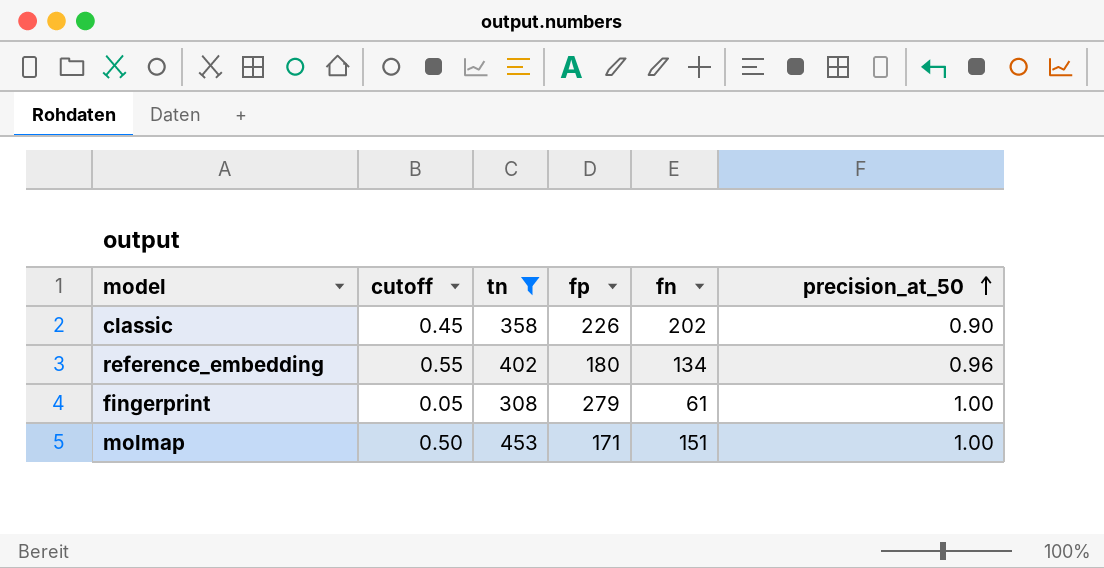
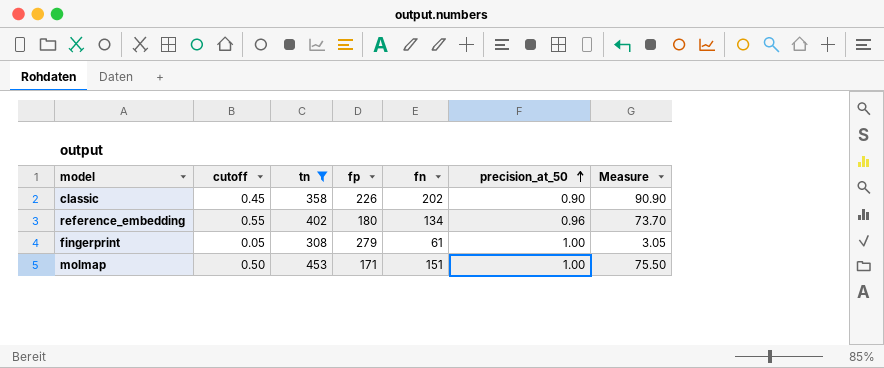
column Measure | formula: none -> [cutoff] * [fn]

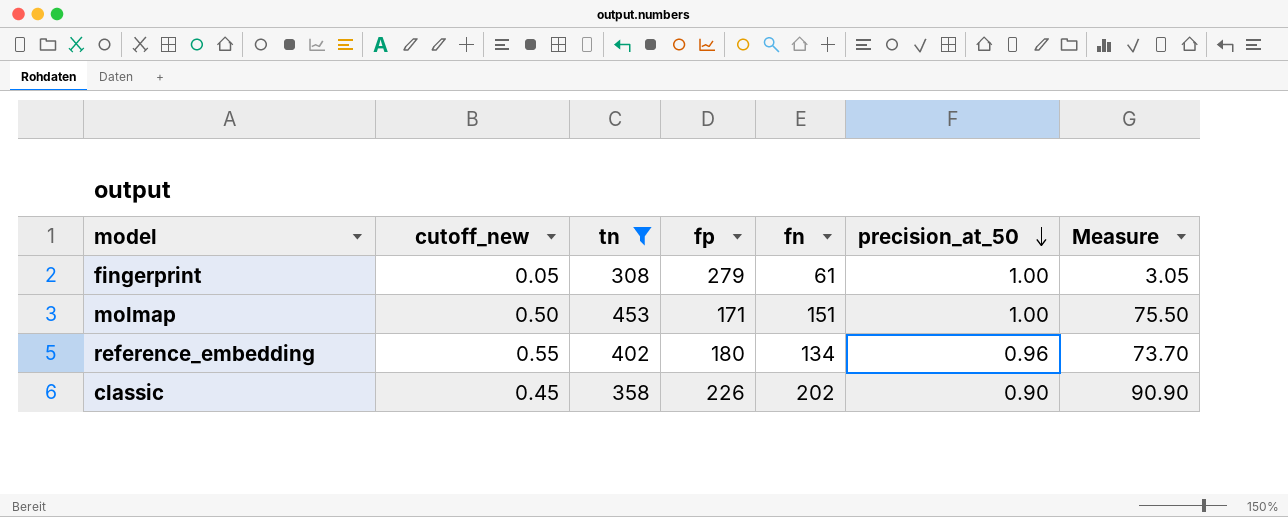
row order: precision_at_50 ascending -> precision_at_50 descending
column name: cutoff -> cutoff_new

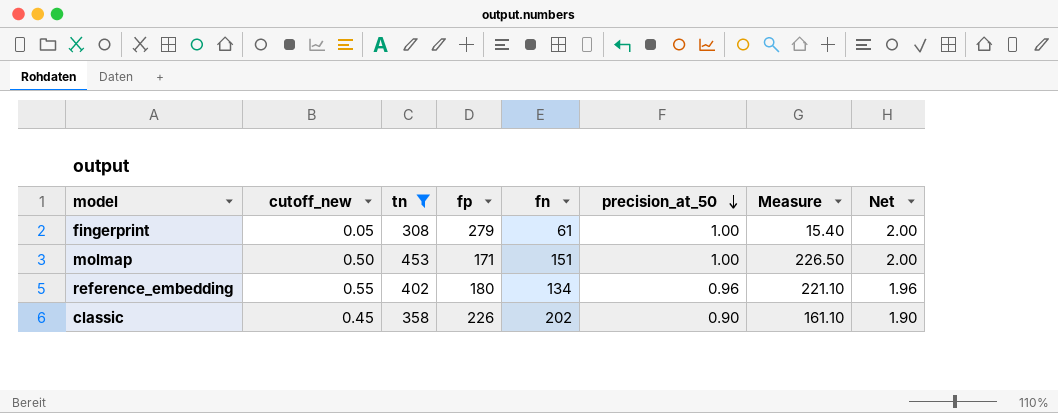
column Measure | formula: [cutoff_new] * [fn] -> [cutoff_new] * [tn]
column Net | formula: none -> [precision_at_50] + 1

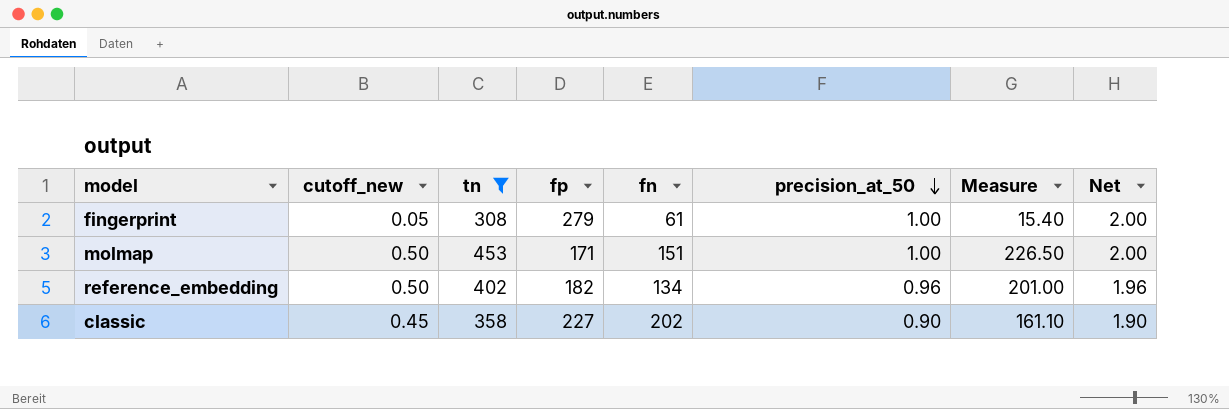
reference_embedding | cutoff_new: 0.55 -> 0.50
reference_embedding | fp: 180 -> 182
reference_embedding | Measure: 221.10 -> 201.00
classic | fp: 226 -> 227

